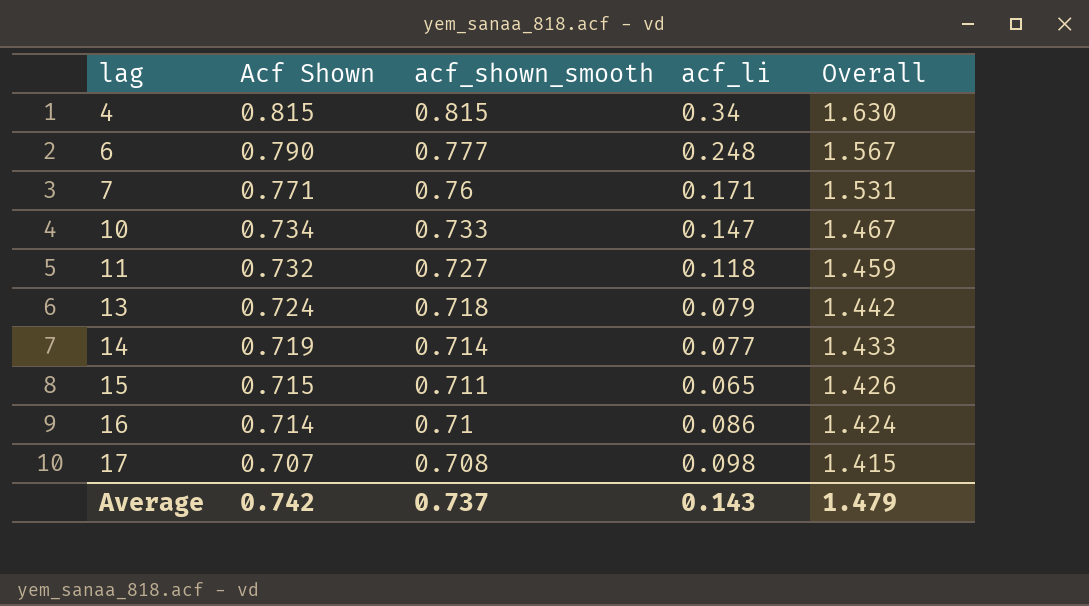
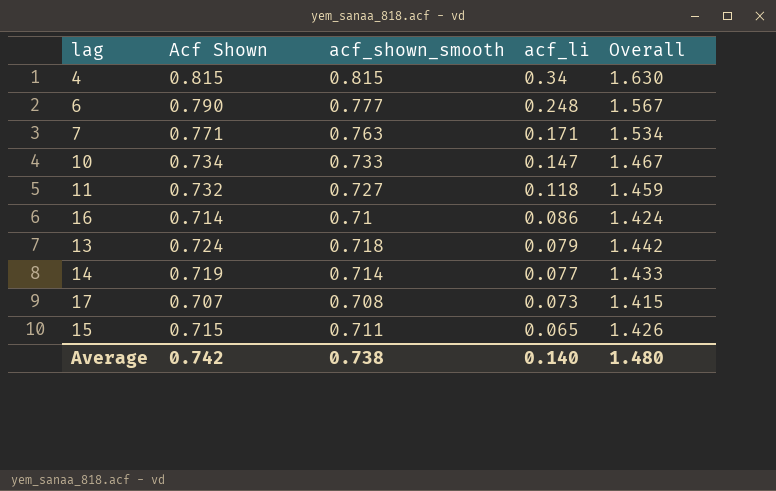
row order: lag ascending -> acf_li descending
7 | acf_shown_smooth: 0.76 -> 0.763
7 | Overall: 1.531 -> 1.534
17 | acf_li: 0.098 -> 0.073
Average | acf_shown_smooth: 0.737 -> 0.738
Average | acf_li: 0.143 -> 0.140
Average | Overall: 1.479 -> 1.480

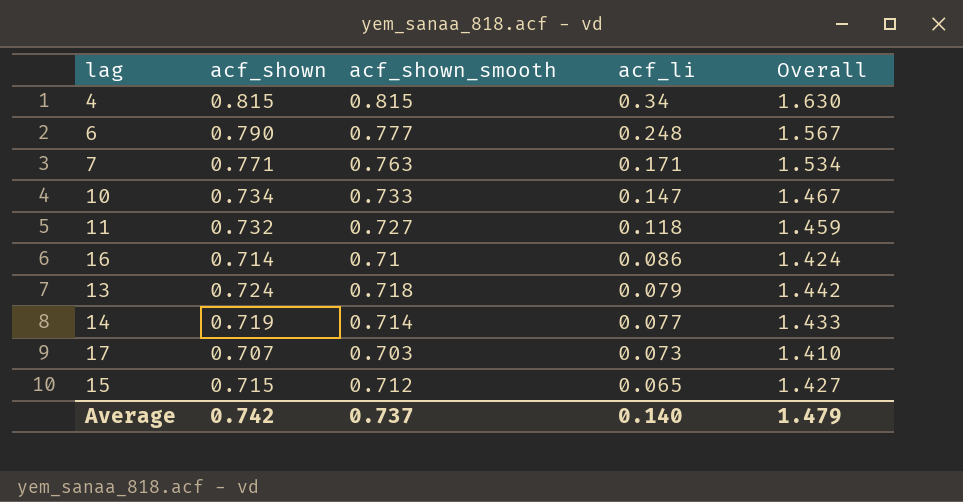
column name: Acf Shown -> acf_shown
17 | acf_shown_smooth: 0.708 -> 0.703
17 | Overall: 1.415 -> 1.410
15 | acf_shown_smooth: 0.711 -> 0.712
15 | Overall: 1.426 -> 1.427
Average | acf_shown_smooth: 0.738 -> 0.737
Average | Overall: 1.480 -> 1.479

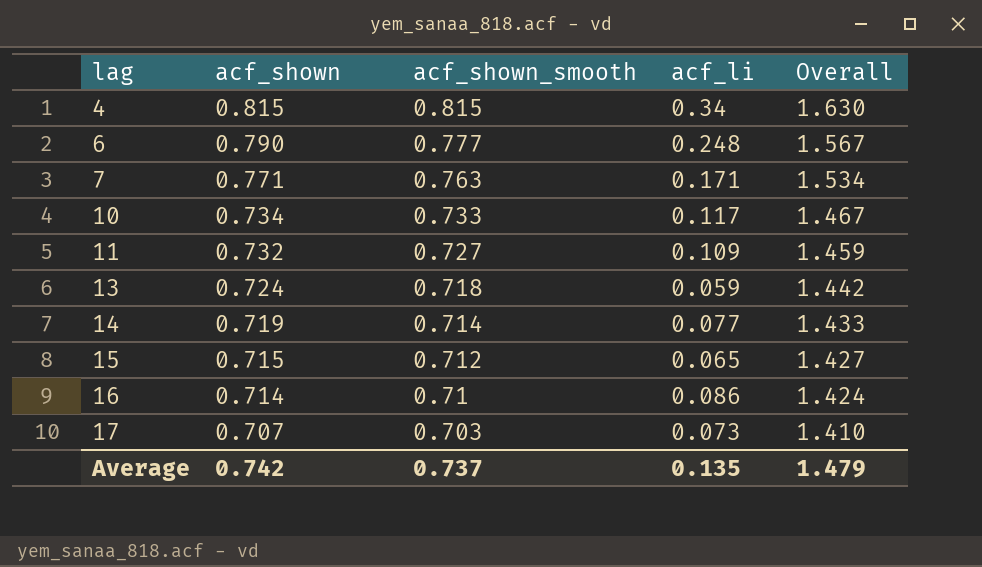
row order: acf_li descending -> lag ascending
10 | acf_li: 0.147 -> 0.117
11 | acf_li: 0.118 -> 0.109
13 | acf_li: 0.079 -> 0.059
Average | acf_li: 0.140 -> 0.135

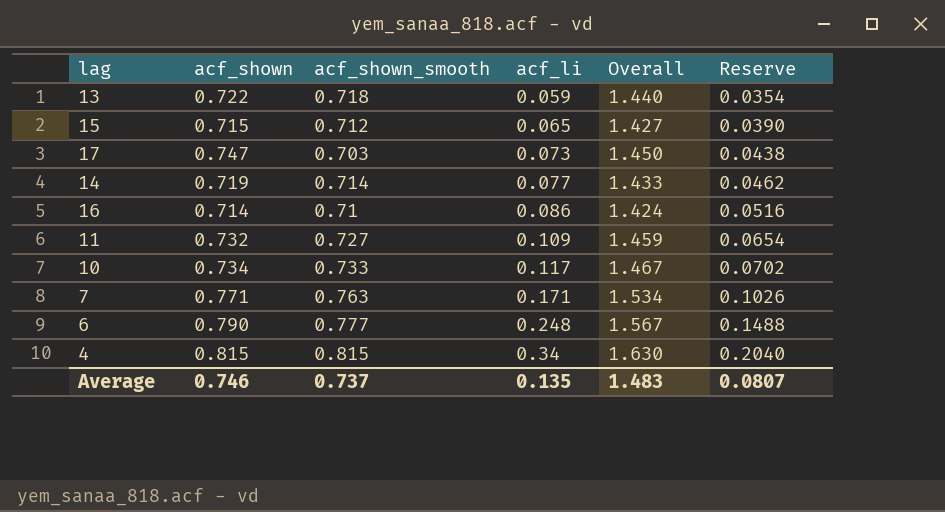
row order: lag ascending -> acf_li ascending
column Reserve | formula: none -> [acf_li] * 0.6
13 | acf_shown: 0.724 -> 0.722
13 | Overall: 1.442 -> 1.440
17 | acf_shown: 0.707 -> 0.747
17 | Overall: 1.410 -> 1.450
Average | acf_shown: 0.742 -> 0.746
Average | Overall: 1.479 -> 1.483

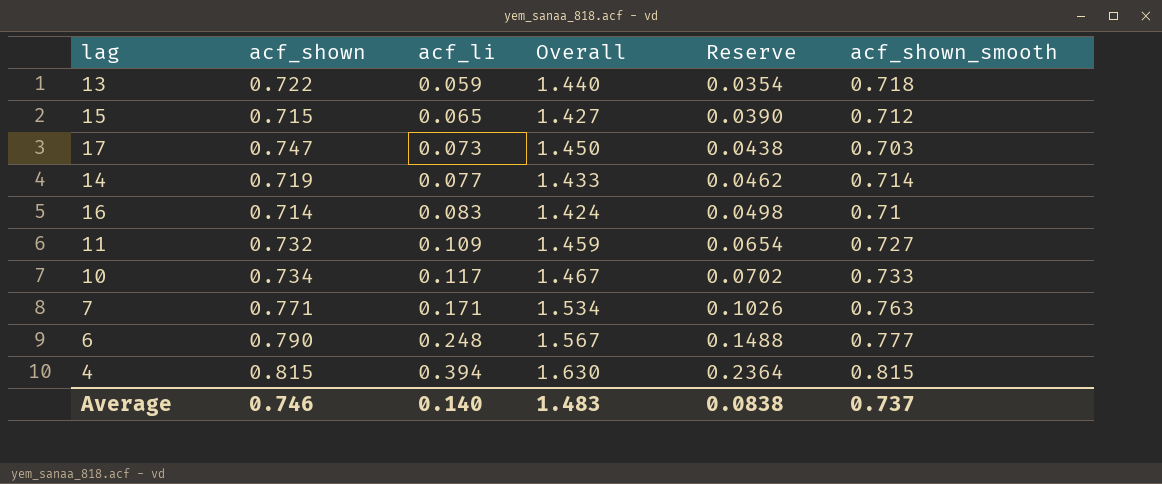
column acf_shown_smooth | position: 3 -> 6
16 | acf_li: 0.086 -> 0.083
16 | Reserve: 0.0516 -> 0.0498
4 | acf_li: 0.34 -> 0.394
4 | Reserve: 0.2040 -> 0.2364
Average | acf_li: 0.135 -> 0.140
Average | Reserve: 0.0807 -> 0.0838

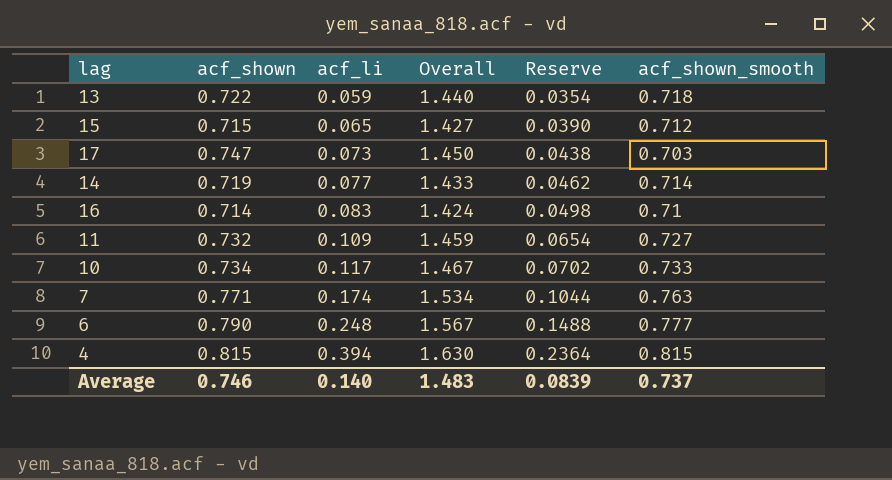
7 | acf_li: 0.171 -> 0.174
7 | Reserve: 0.1026 -> 0.1044
Average | Reserve: 0.0838 -> 0.0839

